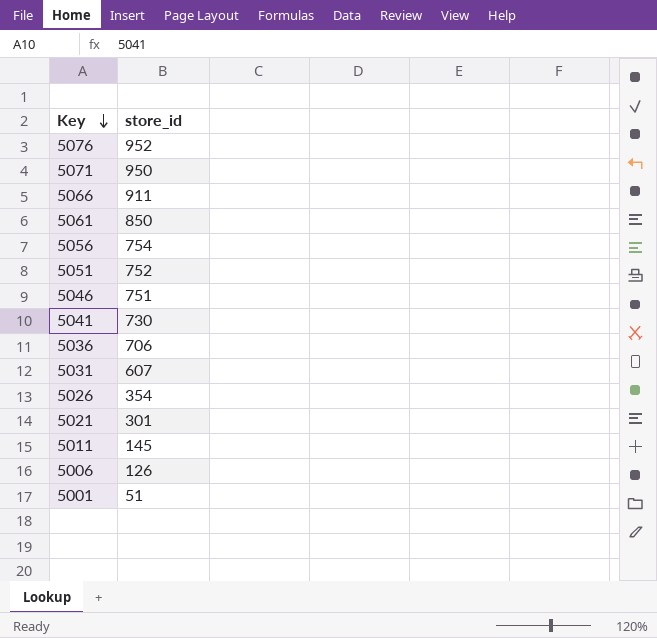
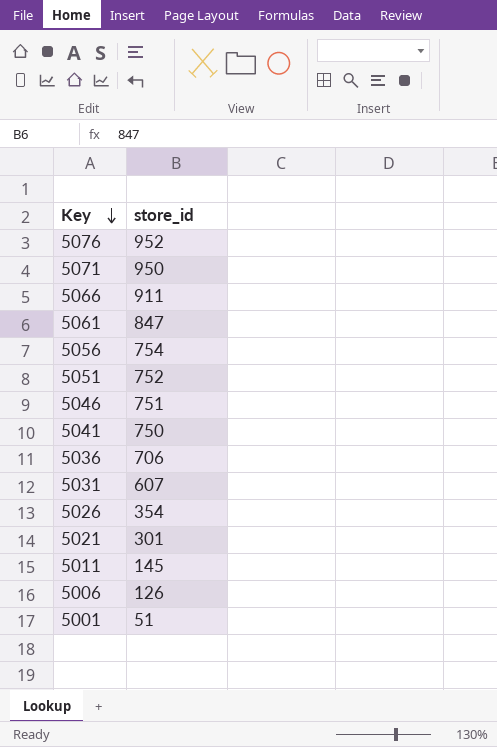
5061 | store_id: 850 -> 847
5041 | store_id: 730 -> 750

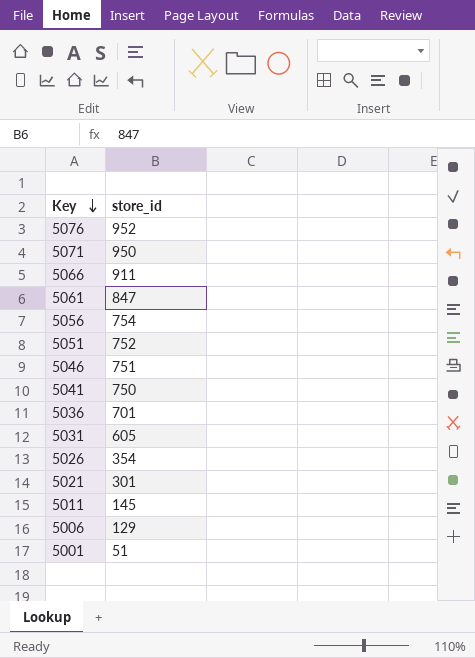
5036 | store_id: 706 -> 701
5031 | store_id: 607 -> 605
5006 | store_id: 126 -> 129

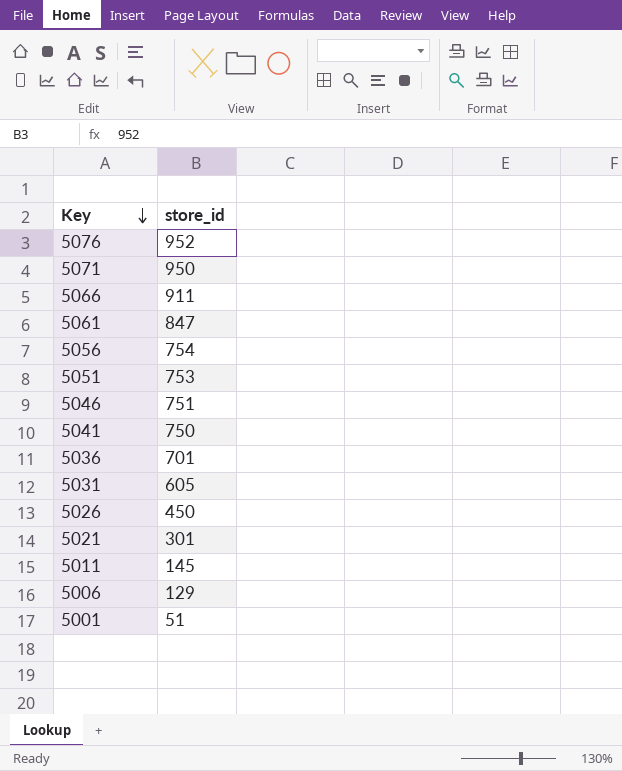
5051 | store_id: 752 -> 753
5026 | store_id: 354 -> 450

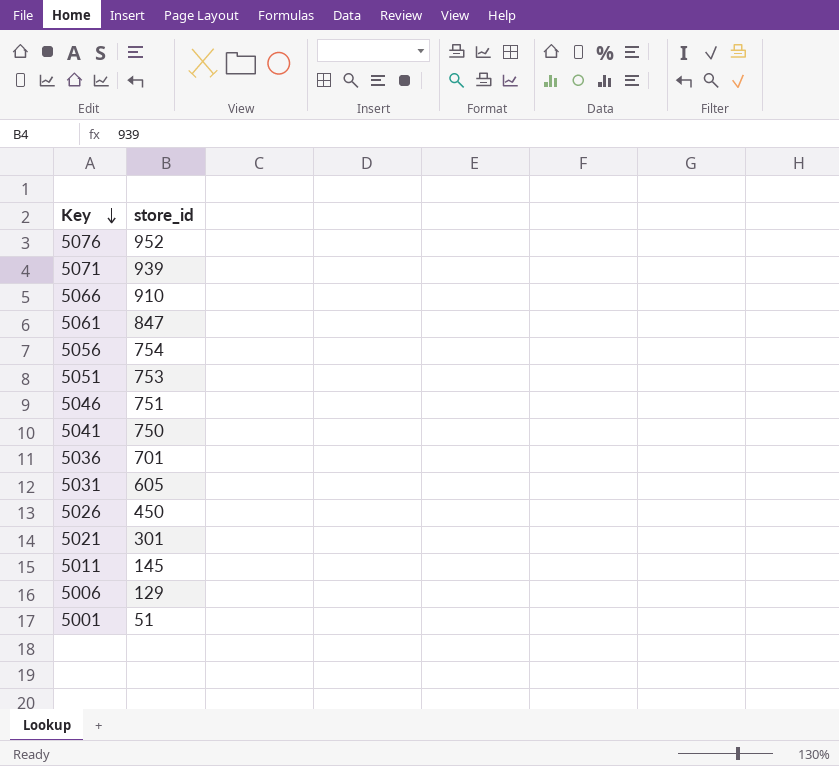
5071 | store_id: 950 -> 939
5066 | store_id: 911 -> 910

